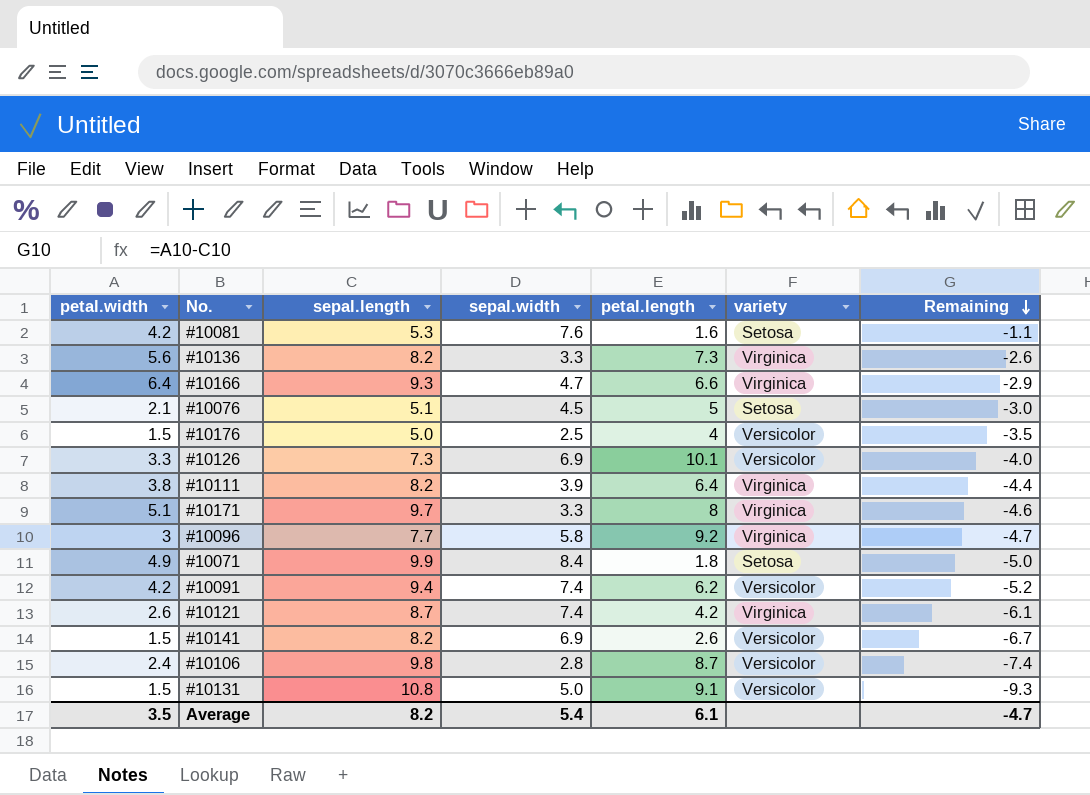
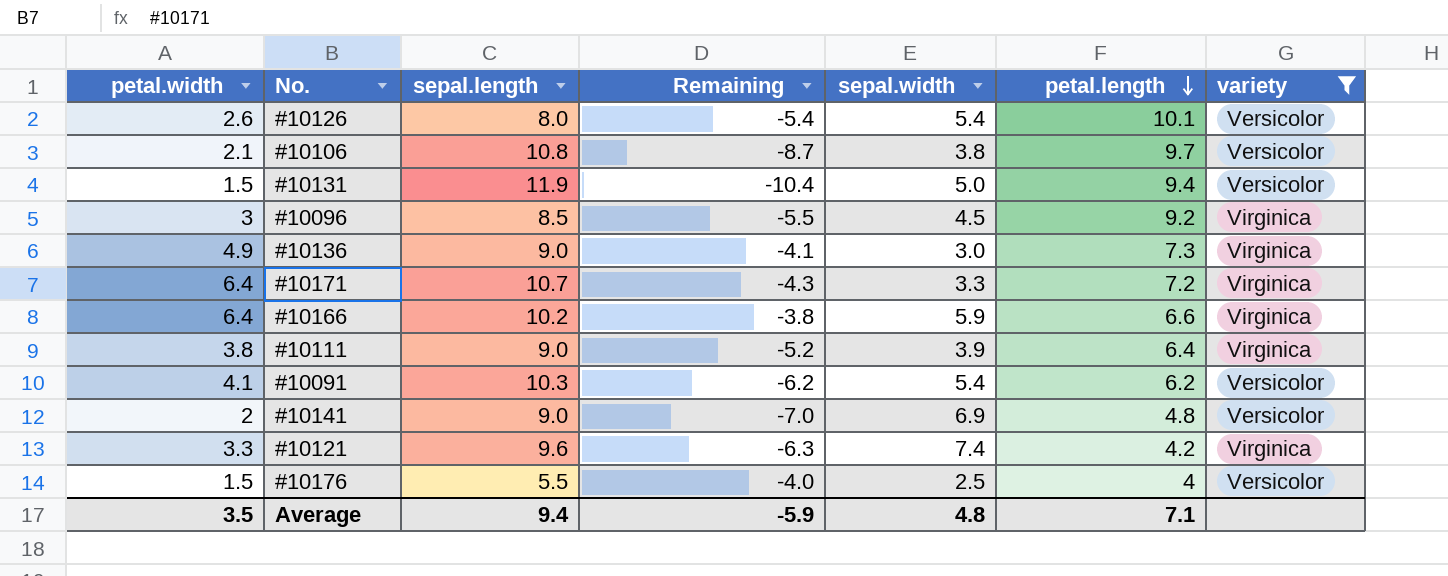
filter: none -> variety != Setosa
row order: Remaining descending -> petal.length descending
column Remaining | position: 7 -> 4
#10126 | petal.width: 3.3 -> 2.6
#10126 | sepal.length: 7.3 -> 8.0
#10126 | Remaining: -4.0 -> -5.4
#10126 | sepal.width: 6.9 -> 5.4
#10106 | petal.width: 2.4 -> 2.1
#10106 | sepal.length: 9.8 -> 10.8
#10106 | Remaining: -7.4 -> -8.7
#10106 | sepal.width: 2.8 -> 3.8
#10106 | petal.length: 8.7 -> 9.7
#10131 | sepal.length: 10.8 -> 11.9
#10131 | Remaining: -9.3 -> -10.4
#10131 | petal.length: 9.1 -> 9.4
#10096 | sepal.length: 7.7 -> 8.5
#10096 | Remaining: -4.7 -> -5.5
#10096 | sepal.width: 5.8 -> 4.5
#10136 | petal.width: 5.6 -> 4.9
#10136 | sepal.length: 8.2 -> 9.0
#10136 | Remaining: -2.6 -> -4.1
#10136 | sepal.width: 3.3 -> 3.0
#10171 | petal.width: 5.1 -> 6.4
#10171 | sepal.length: 9.7 -> 10.7
#10171 | Remaining: -4.6 -> -4.3
#10171 | petal.length: 8 -> 7.2
#10166 | sepal.length: 9.3 -> 10.2
#10166 | Remaining: -2.9 -> -3.8
#10166 | sepal.width: 4.7 -> 5.9
#10111 | sepal.length: 8.2 -> 9.0
#10111 | Remaining: -4.4 -> -5.2
#10091 | petal.width: 4.2 -> 4.1
#10091 | sepal.length: 9.4 -> 10.3
#10091 | Remaining: -5.2 -> -6.2
#10091 | sepal.width: 7.4 -> 5.4
#10141 | petal.width: 1.5 -> 2
#10141 | sepal.length: 8.2 -> 9.0
#10141 | Remaining: -6.7 -> -7.0
#10141 | petal.length: 2.6 -> 4.8
#10121 | petal.width: 2.6 -> 3.3
#10121 | sepal.length: 8.7 -> 9.6
#10121 | Remaining: -6.1 -> -6.3
#10176 | sepal.length: 5.0 -> 5.5
#10176 | Remaining: -3.5 -> -4.0
Average | sepal.length: 8.2 -> 9.4
Average | Remaining: -4.7 -> -5.9
Average | sepal.width: 5.4 -> 4.8
Average | petal.length: 6.1 -> 7.1

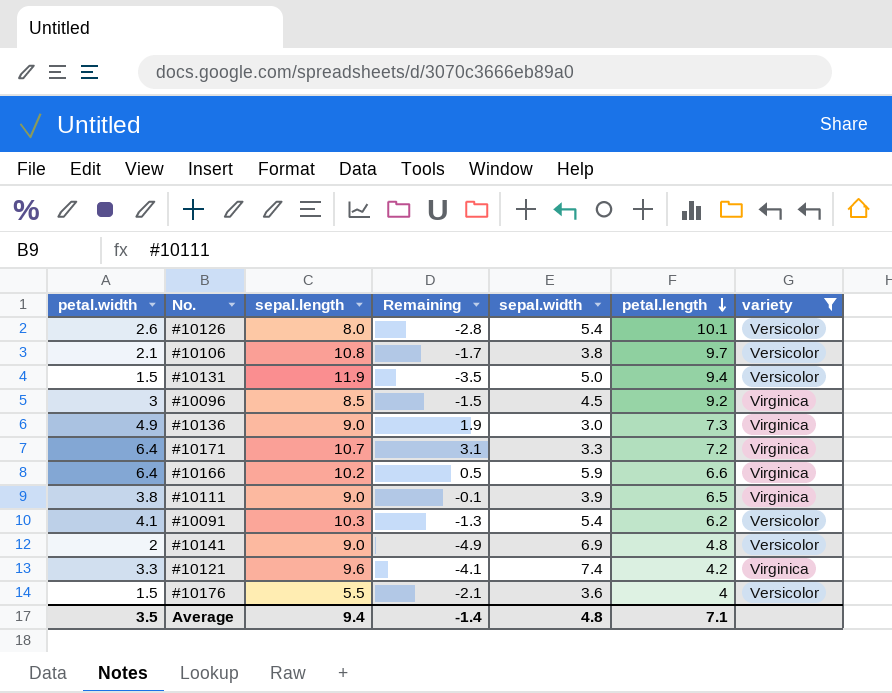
column Remaining | formula: [petal.width] - [sepal.length] -> [petal.width] - [sepal.width]
#10111 | petal.length: 6.4 -> 6.5
#10176 | sepal.width: 2.5 -> 3.6
Average | Remaining: -5.9 -> -1.4

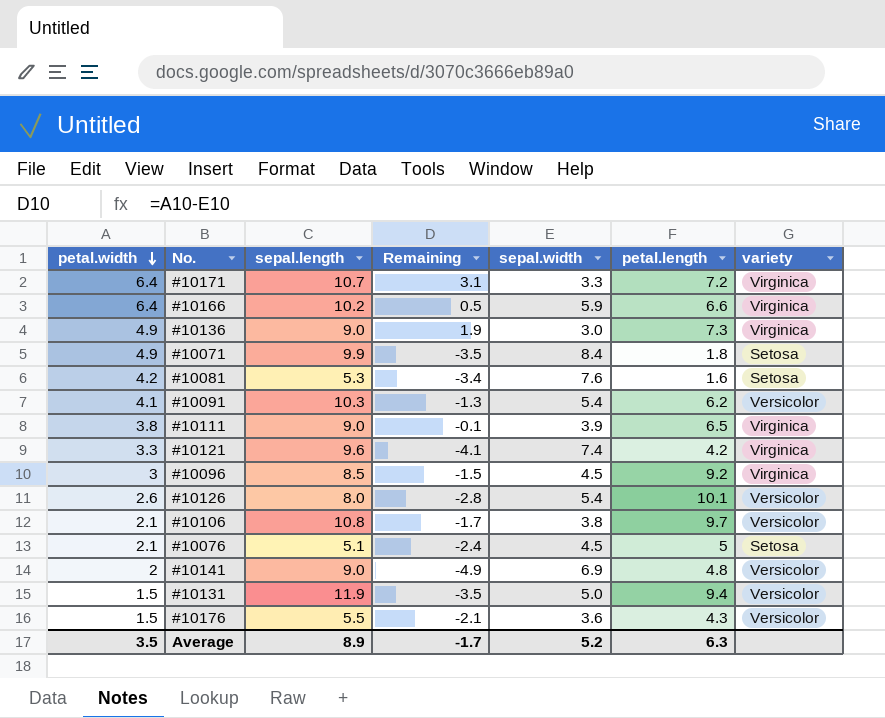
filter: variety != Setosa -> none
row order: petal.length descending -> petal.width descending
#10176 | petal.length: 4 -> 4.3
Average | sepal.length: 9.4 -> 8.9
Average | Remaining: -1.4 -> -1.7
Average | sepal.width: 4.8 -> 5.2
Average | petal.length: 7.1 -> 6.3

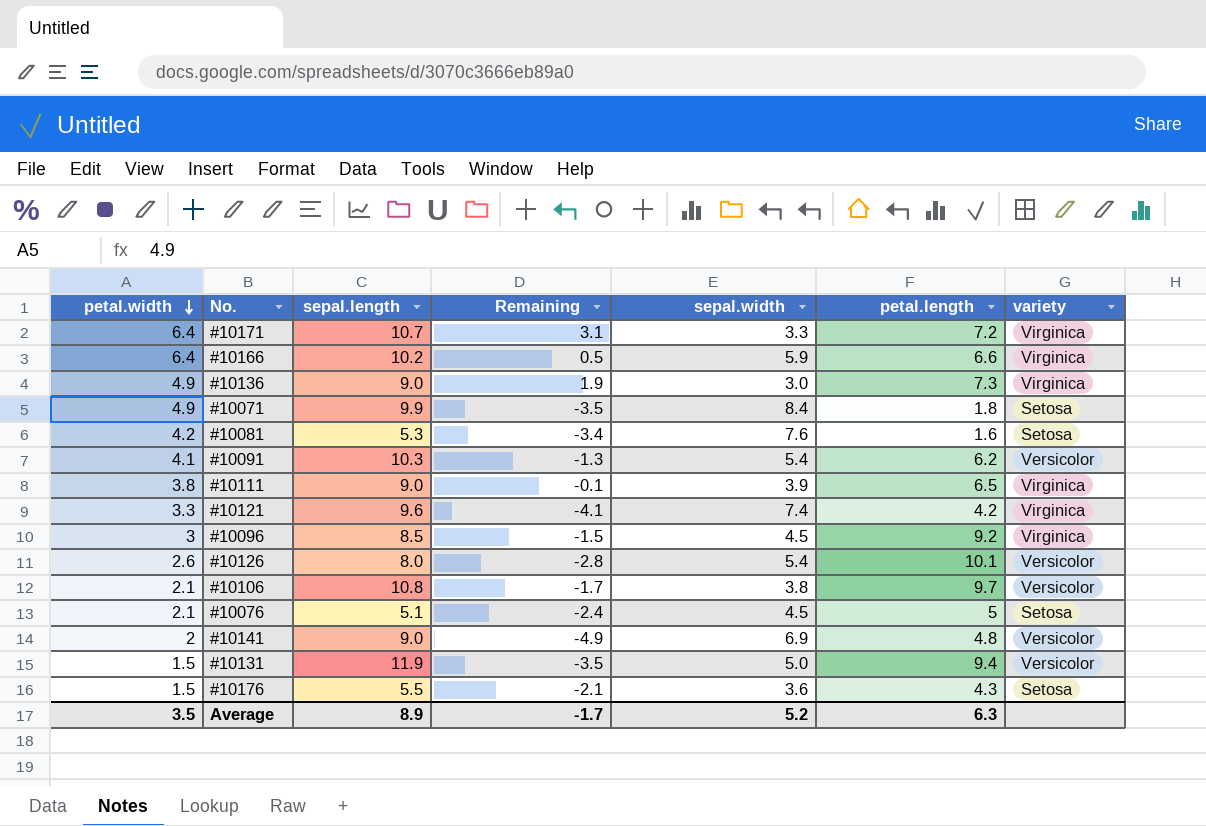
#10176 | variety: Versicolor -> Setosa

